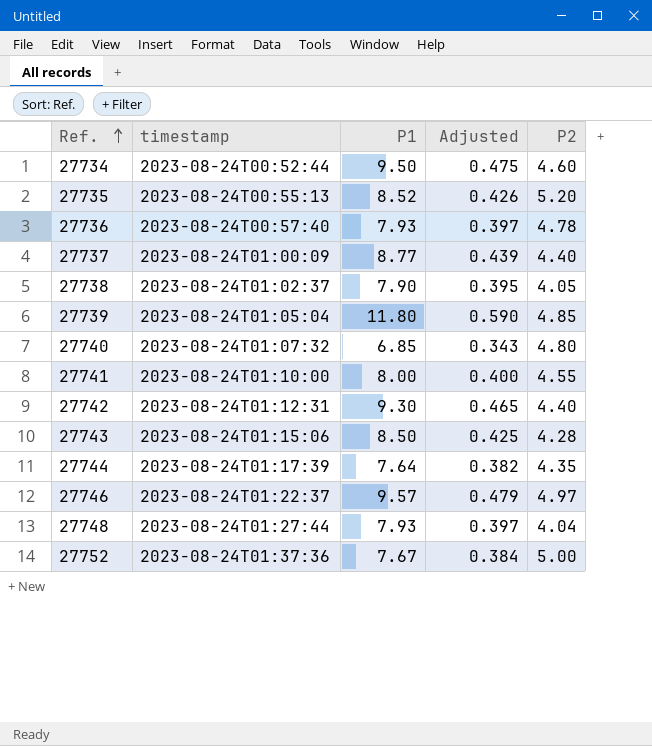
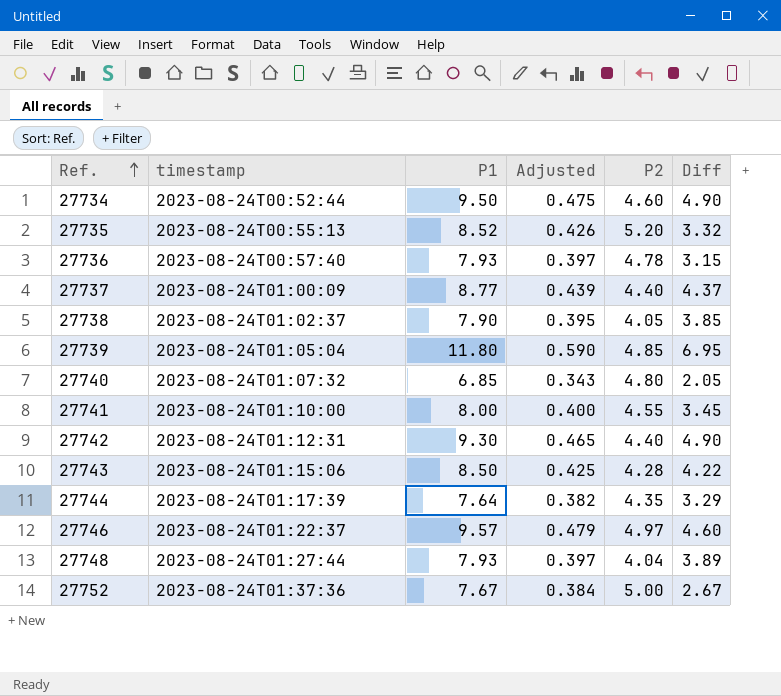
column Diff | formula: none -> [P1] - [P2]

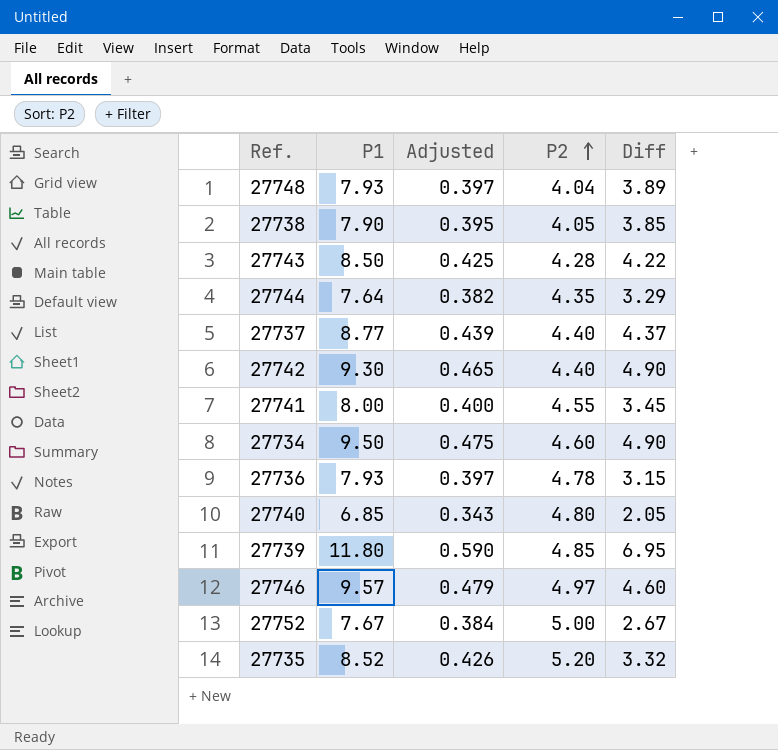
row order: Ref. ascending -> P2 ascending
column timestamp | position: 2 -> none

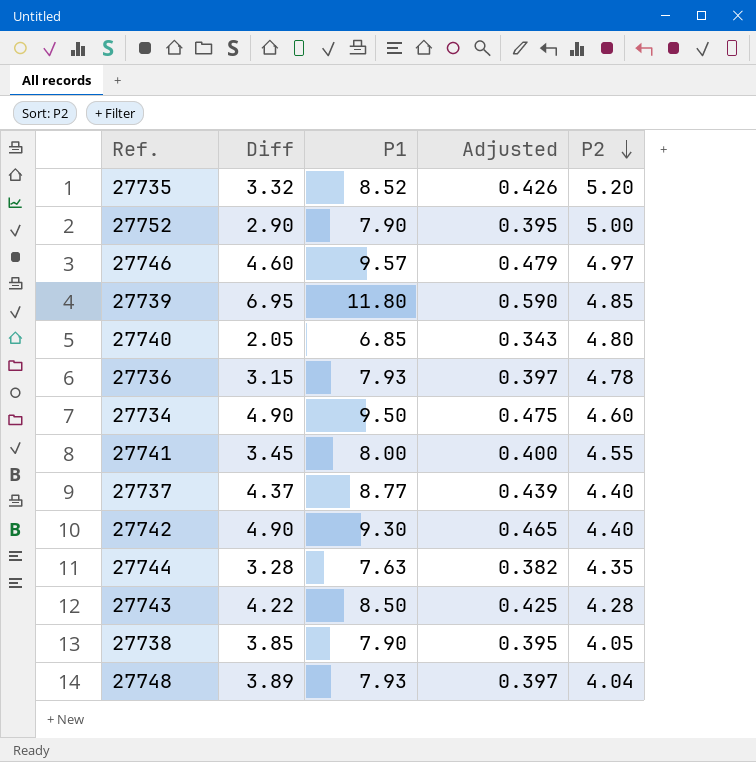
row order: P2 ascending -> P2 descending
column Diff | position: 5 -> 2
27752 | Diff: 2.67 -> 2.90
27752 | P1: 7.67 -> 7.90
27752 | Adjusted: 0.384 -> 0.395
27744 | Diff: 3.29 -> 3.28
27744 | P1: 7.64 -> 7.63

